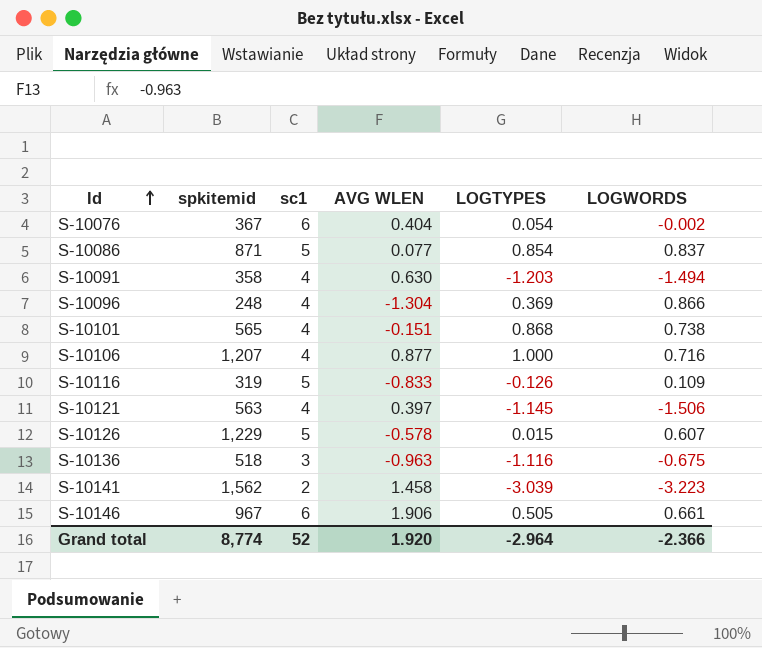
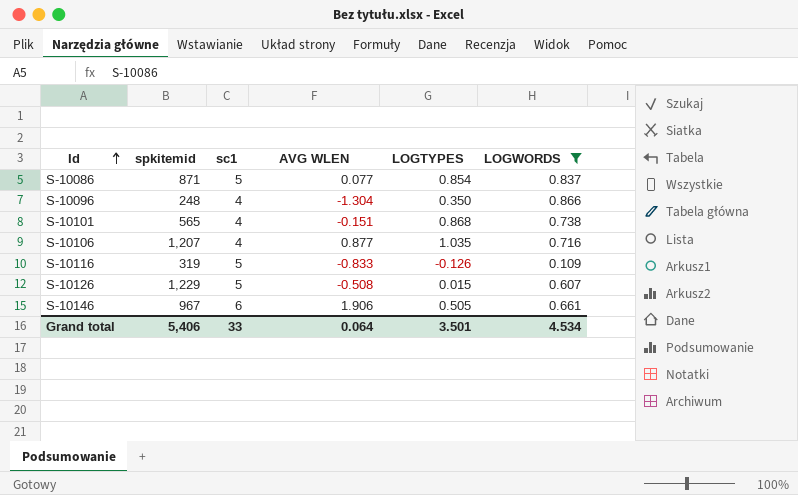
filter: none -> LOGWORDS >= 0.109
S-10096 | LOGTYPES: 0.369 -> 0.350
S-10106 | LOGTYPES: 1.000 -> 1.035
S-10126 | AVG WLEN: -0.578 -> -0.508
Grand total | spkitemid: 8,774 -> 5,406
Grand total | sc1: 52 -> 33
Grand total | AVG WLEN: 1.920 -> 0.064
Grand total | LOGTYPES: -2.964 -> 3.501
Grand total | LOGWORDS: -2.366 -> 4.534

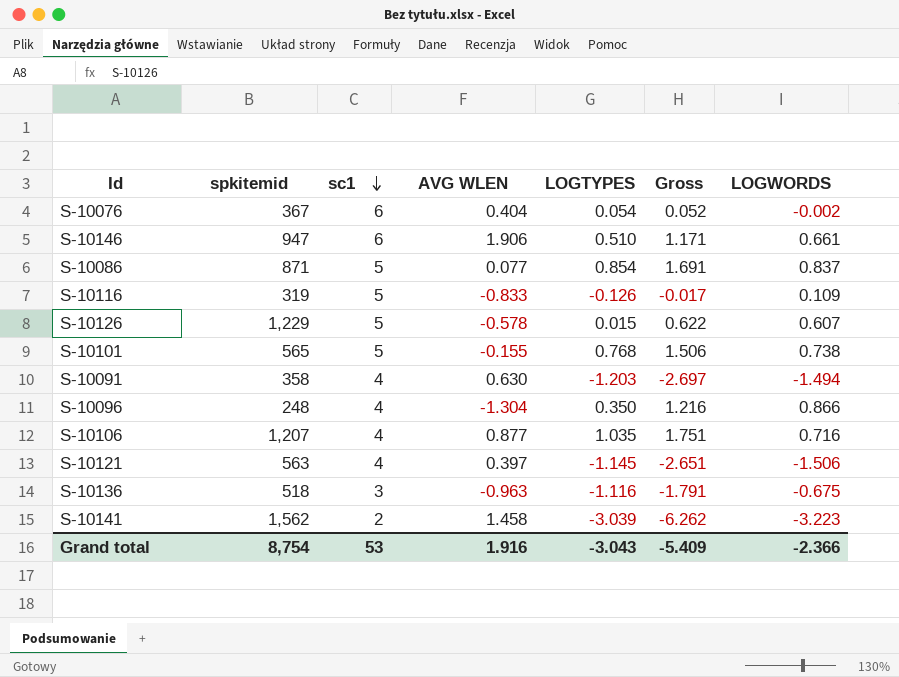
filter: LOGWORDS >= 0.109 -> none
row order: Id ascending -> sc1 descending
column Gross | formula: none -> [LOGTYPES] + [LOGWORDS]
S-10146 | spkitemid: 967 -> 947
S-10146 | LOGTYPES: 0.505 -> 0.510
S-10126 | AVG WLEN: -0.508 -> -0.578
S-10101 | sc1: 4 -> 5
S-10101 | AVG WLEN: -0.151 -> -0.155
S-10101 | LOGTYPES: 0.868 -> 0.768
Grand total | spkitemid: 5,406 -> 8,754
Grand total | sc1: 33 -> 53
Grand total | AVG WLEN: 0.064 -> 1.916
Grand total | LOGTYPES: 3.501 -> -3.043
Grand total | LOGWORDS: 4.534 -> -2.366

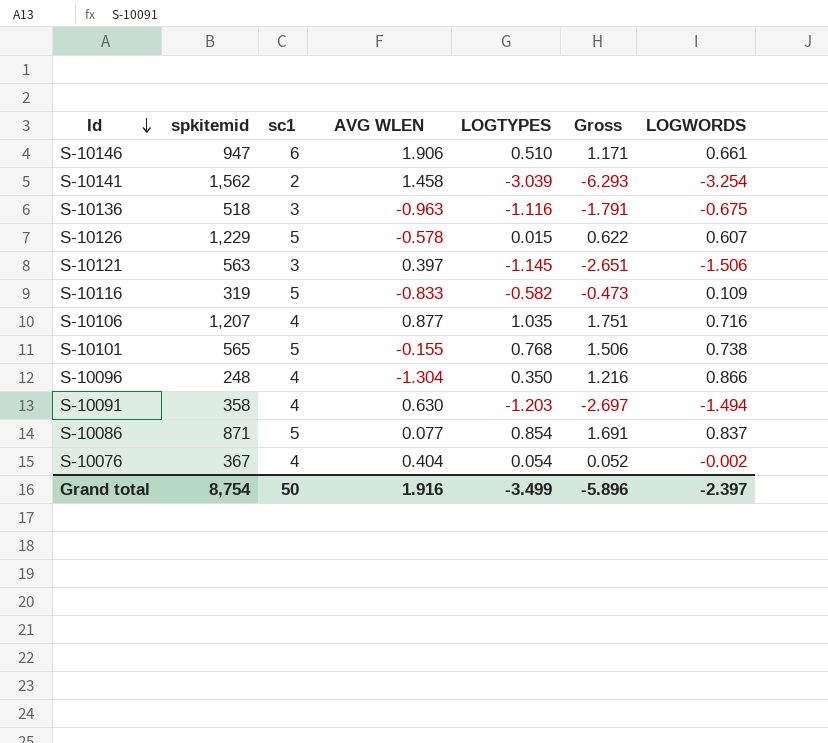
row order: sc1 descending -> Id descending
S-10141 | Gross: -6.262 -> -6.293
S-10141 | LOGWORDS: -3.223 -> -3.254
S-10121 | sc1: 4 -> 3
S-10116 | LOGTYPES: -0.126 -> -0.582
S-10116 | Gross: -0.017 -> -0.473
S-10076 | sc1: 6 -> 4
Grand total | sc1: 53 -> 50
Grand total | LOGTYPES: -3.043 -> -3.499
Grand total | Gross: -5.409 -> -5.896
Grand total | LOGWORDS: -2.366 -> -2.397

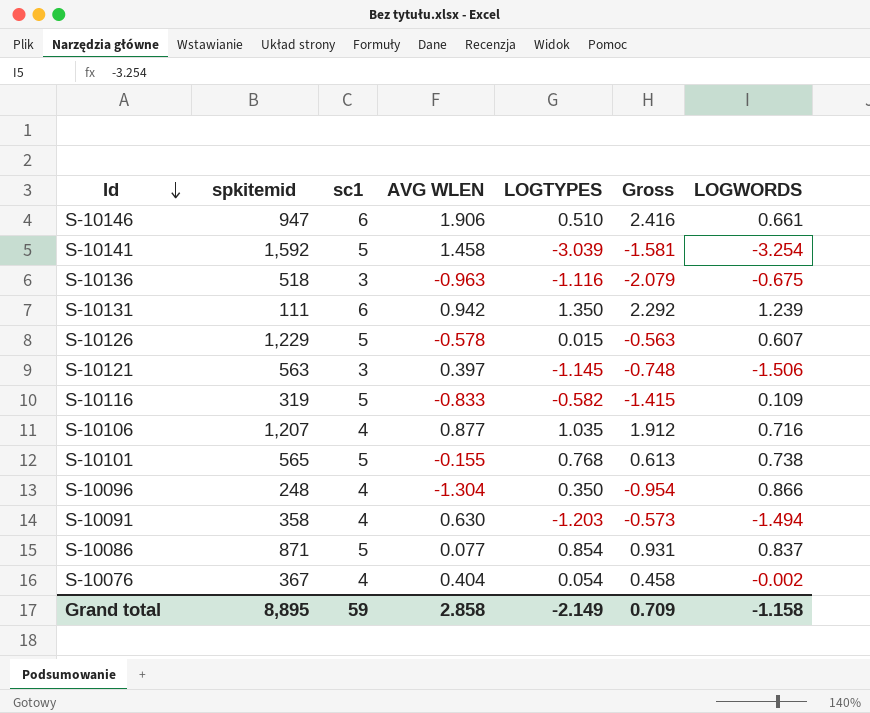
column Gross | formula: [LOGTYPES] + [LOGWORDS] -> [AVG WLEN] + [LOGTYPES]
S-10141 | spkitemid: 1,562 -> 1,592
S-10141 | sc1: 2 -> 5
row S-10131: none -> 111 | 6 | 0.942 | 1.350 | 2.292 | 1.239
Grand total | spkitemid: 8,754 -> 8,895
Grand total | sc1: 50 -> 59
Grand total | AVG WLEN: 1.916 -> 2.858
Grand total | LOGTYPES: -3.499 -> -2.149
Grand total | Gross: -5.896 -> 0.709
Grand total | LOGWORDS: -2.397 -> -1.158

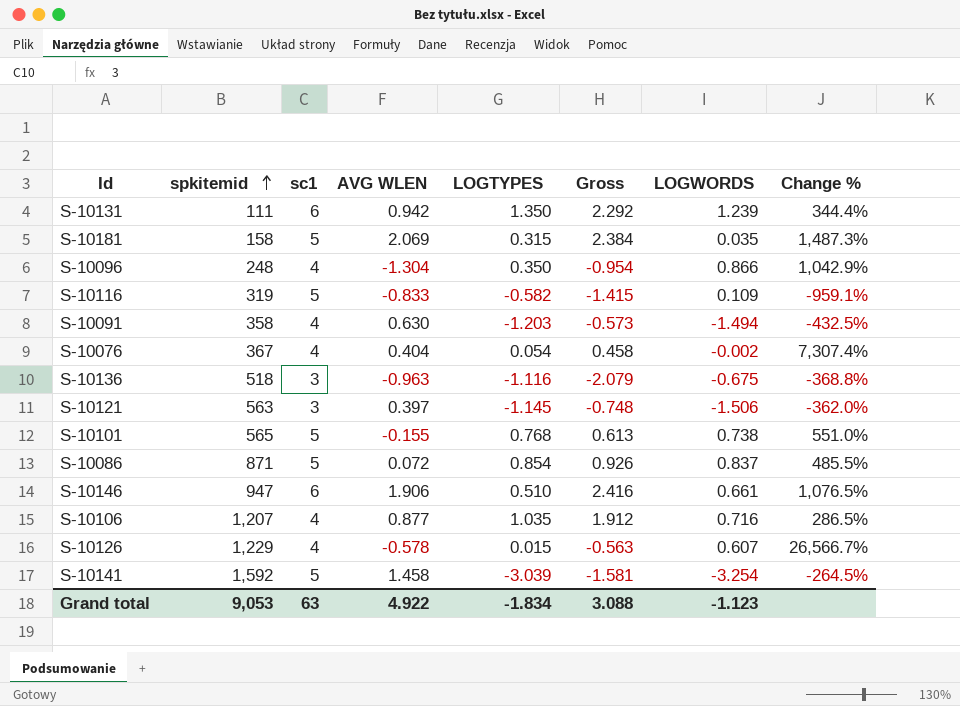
row order: Id descending -> spkitemid ascending
column Change % | formula: none -> ([sc1] - [LOGTYPES]) / [LOGTYPES]
row S-10181: none -> 158 | 5 | 2.069 | 0.315 | 2.384 | 0.035 | 1,487.3%
S-10086 | AVG WLEN: 0.077 -> 0.072
S-10086 | Gross: 0.931 -> 0.926
S-10126 | sc1: 5 -> 4
Grand total | spkitemid: 8,895 -> 9,053
Grand total | sc1: 59 -> 63
Grand total | AVG WLEN: 2.858 -> 4.922
Grand total | LOGTYPES: -2.149 -> -1.834
Grand total | Gross: 0.709 -> 3.088
Grand total | LOGWORDS: -1.158 -> -1.123

